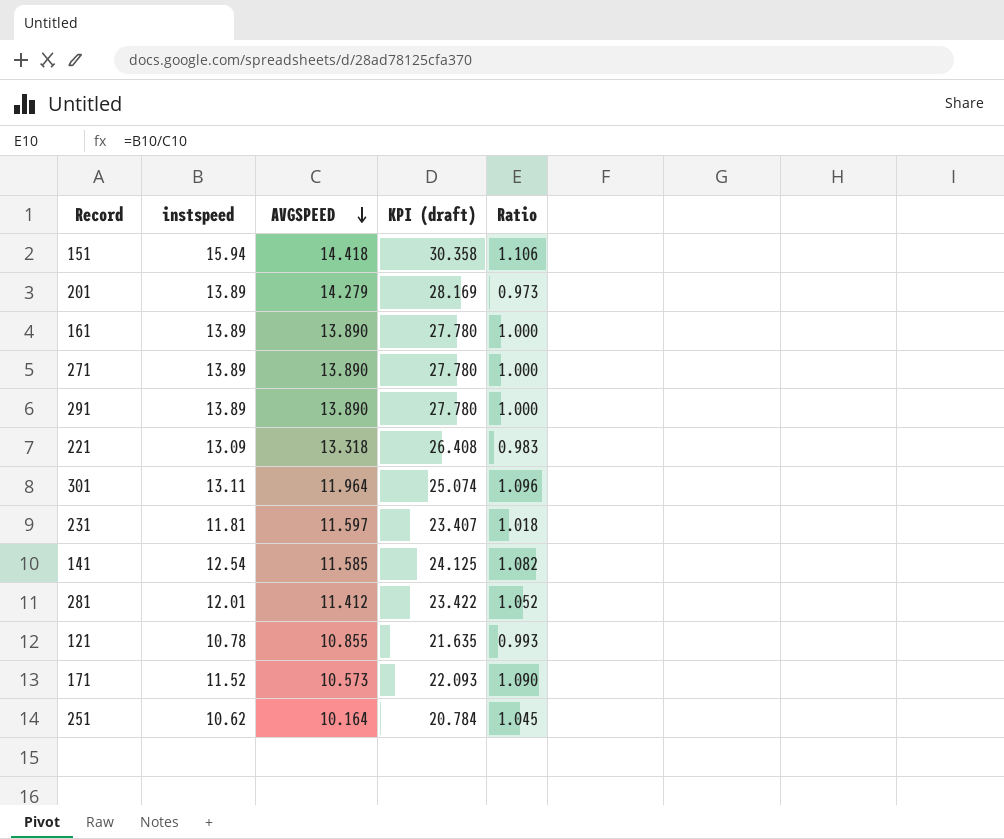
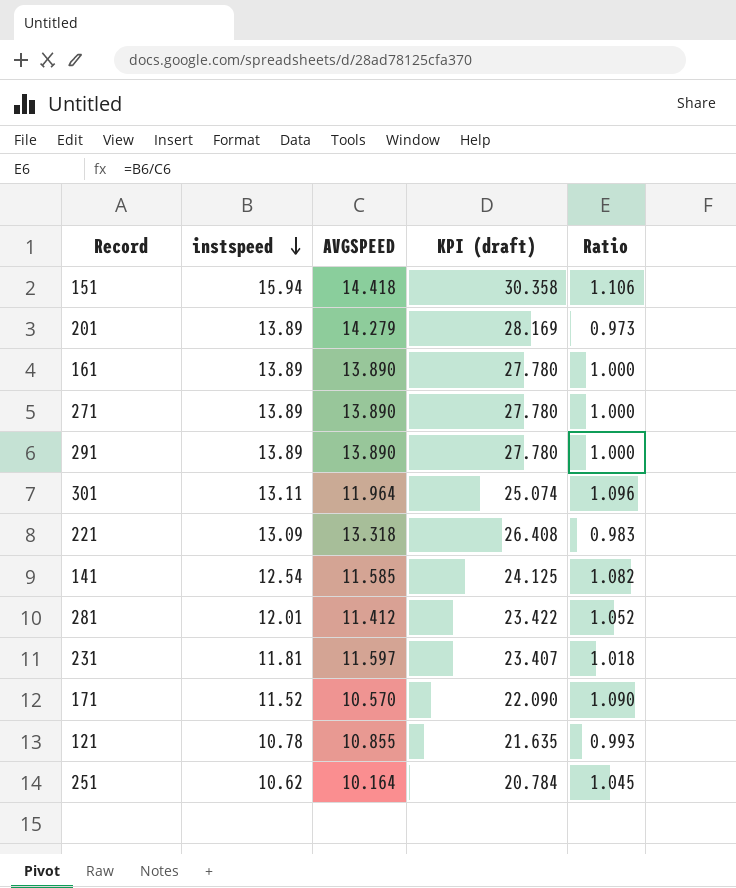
row order: AVGSPEED descending -> instspeed descending
171 | AVGSPEED: 10.573 -> 10.570
171 | KPI (draft): 22.093 -> 22.090

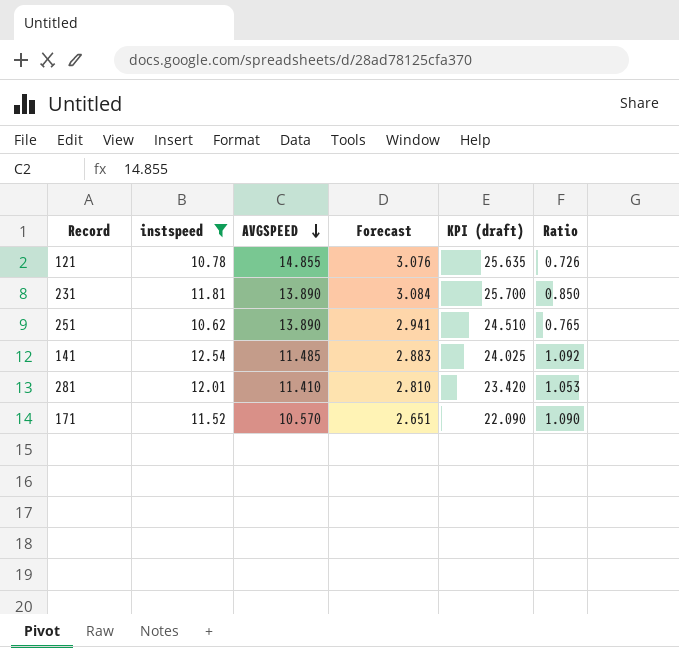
filter: none -> instspeed <= 12.54
row order: instspeed descending -> AVGSPEED descending
column Forecast | formula: none -> [KPI (draft)] * 0.12
121 | AVGSPEED: 10.855 -> 14.855
121 | KPI (draft): 21.635 -> 25.635
121 | Ratio: 0.993 -> 0.726
231 | AVGSPEED: 11.597 -> 13.890
231 | KPI (draft): 23.407 -> 25.700
231 | Ratio: 1.018 -> 0.850
251 | AVGSPEED: 10.164 -> 13.890
251 | KPI (draft): 20.784 -> 24.510
251 | Ratio: 1.045 -> 0.765
141 | AVGSPEED: 11.585 -> 11.485
141 | KPI (draft): 24.125 -> 24.025
141 | Ratio: 1.082 -> 1.092
281 | AVGSPEED: 11.412 -> 11.410
281 | KPI (draft): 23.422 -> 23.420
281 | Ratio: 1.052 -> 1.053

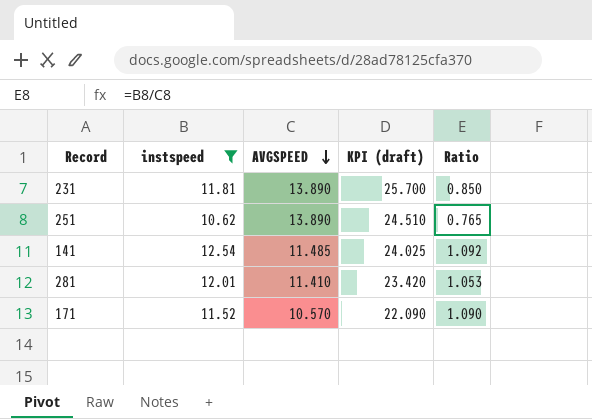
column Forecast | formula: [KPI (draft)] * 0.12 -> none
row 121: 10.78 | 14.855 | 3.076 | 25.635 | 0.726 -> none

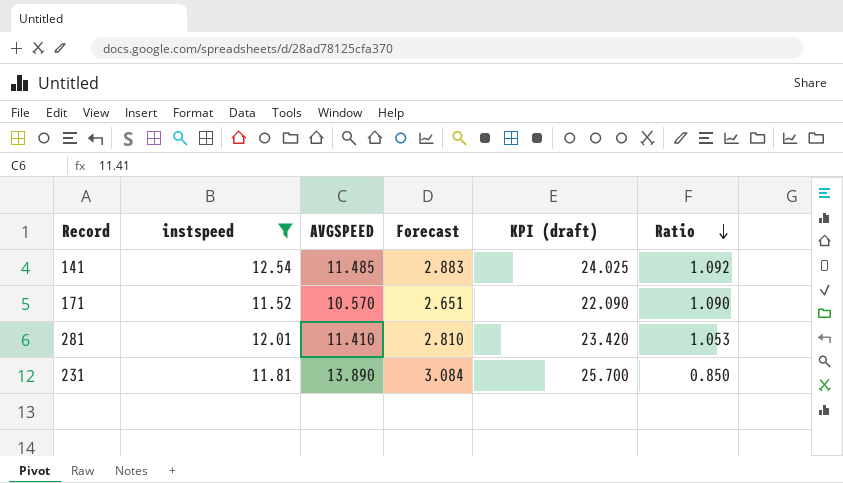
row order: AVGSPEED descending -> Ratio descending
column Forecast | formula: none -> [KPI (draft)] * 0.12
row 251: 10.62 | 13.890 | 24.510 | 0.765 -> none

